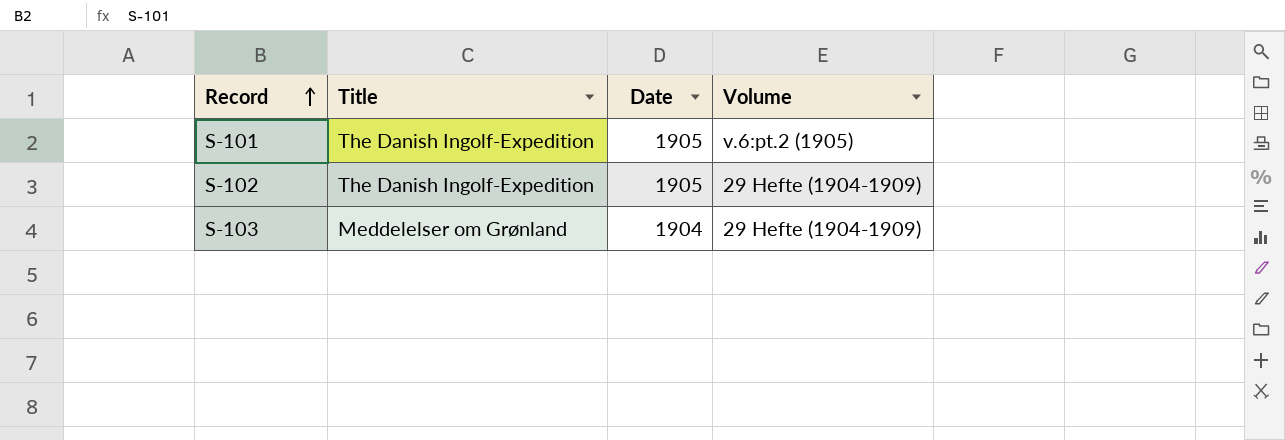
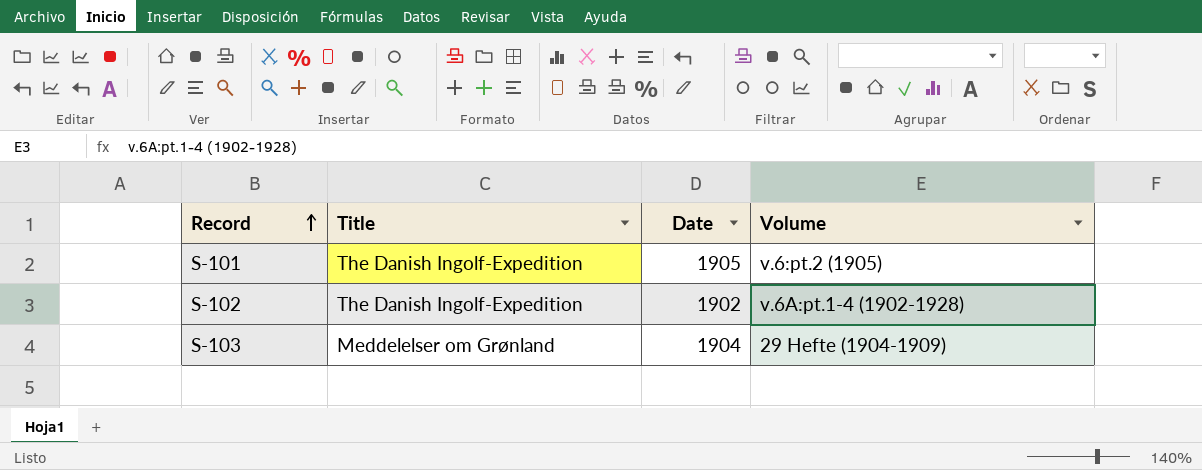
S-102 | Date: 1905 -> 1902
S-102 | Volume: 29 Hefte (1904-1909) -> v.6A:pt.1-4 (1902-1928)

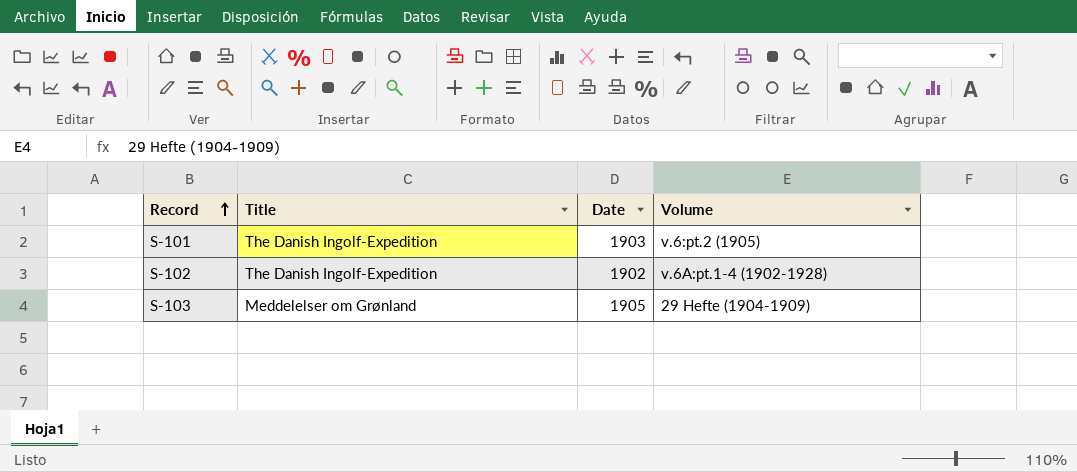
S-101 | Date: 1905 -> 1903
S-103 | Date: 1904 -> 1905

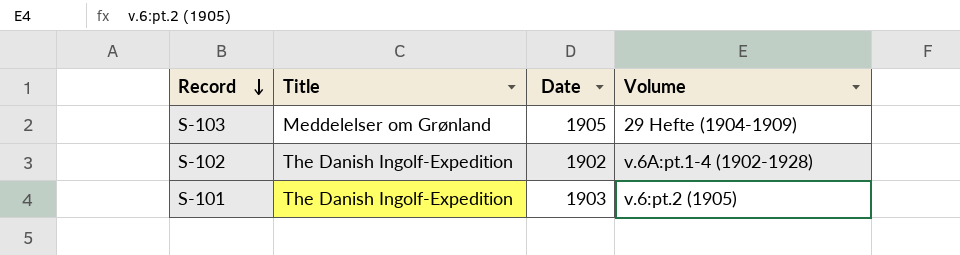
row order: Record ascending -> Record descending

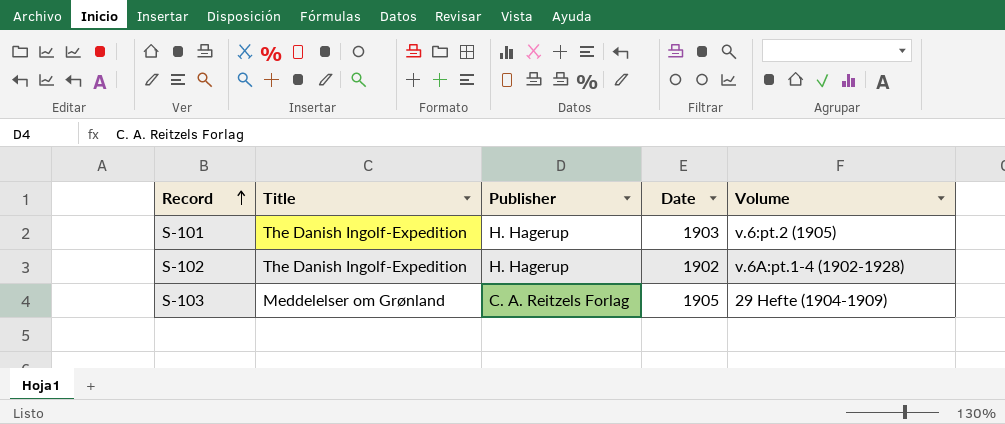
row order: Record descending -> Record ascending
column Publisher | position: none -> 3

